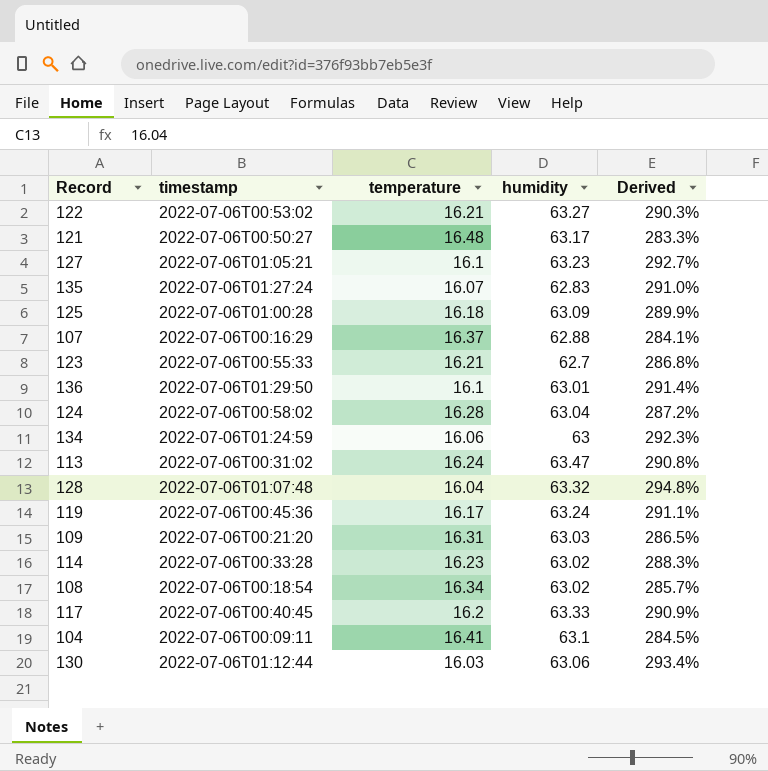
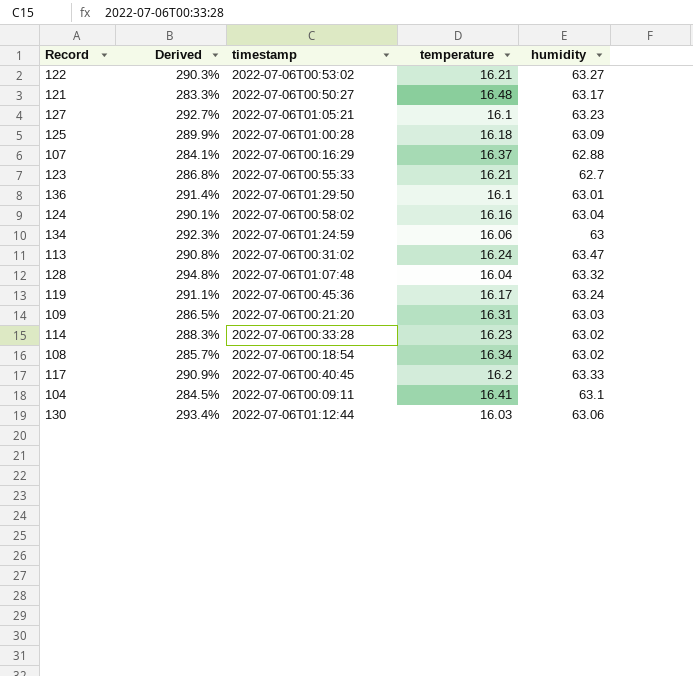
column Derived | position: 5 -> 2
row 135: 2022-07-06T01:27:24 | 16.07 | 62.83 | 291.0% -> none
124 | Derived: 287.2% -> 290.1%
124 | temperature: 16.28 -> 16.16

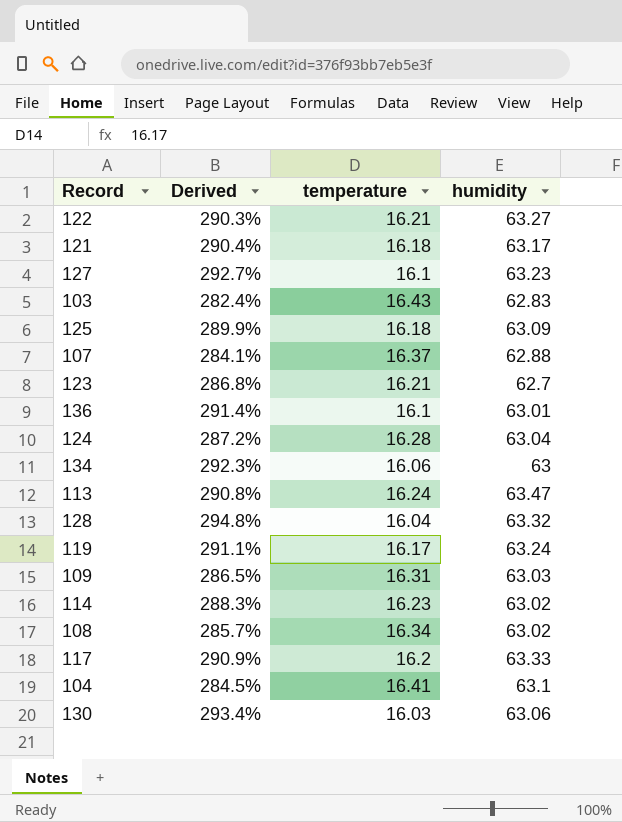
column timestamp | position: 3 -> none
121 | Derived: 283.3% -> 290.4%
121 | temperature: 16.48 -> 16.18
row 103: none -> 282.4% | 16.43 | 62.83
124 | Derived: 290.1% -> 287.2%
124 | temperature: 16.16 -> 16.28

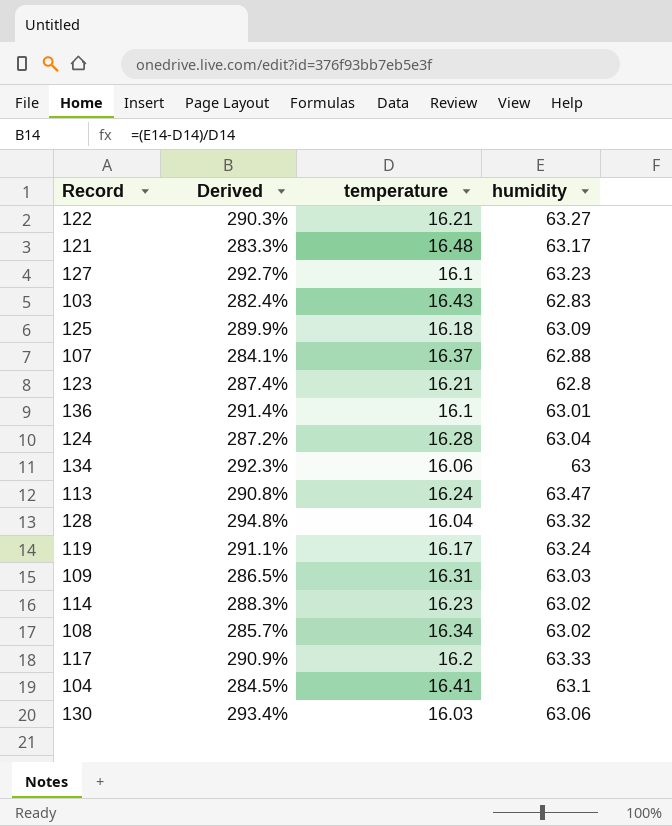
121 | Derived: 290.4% -> 283.3%
121 | temperature: 16.18 -> 16.48
123 | Derived: 286.8% -> 287.4%
123 | humidity: 62.7 -> 62.8

